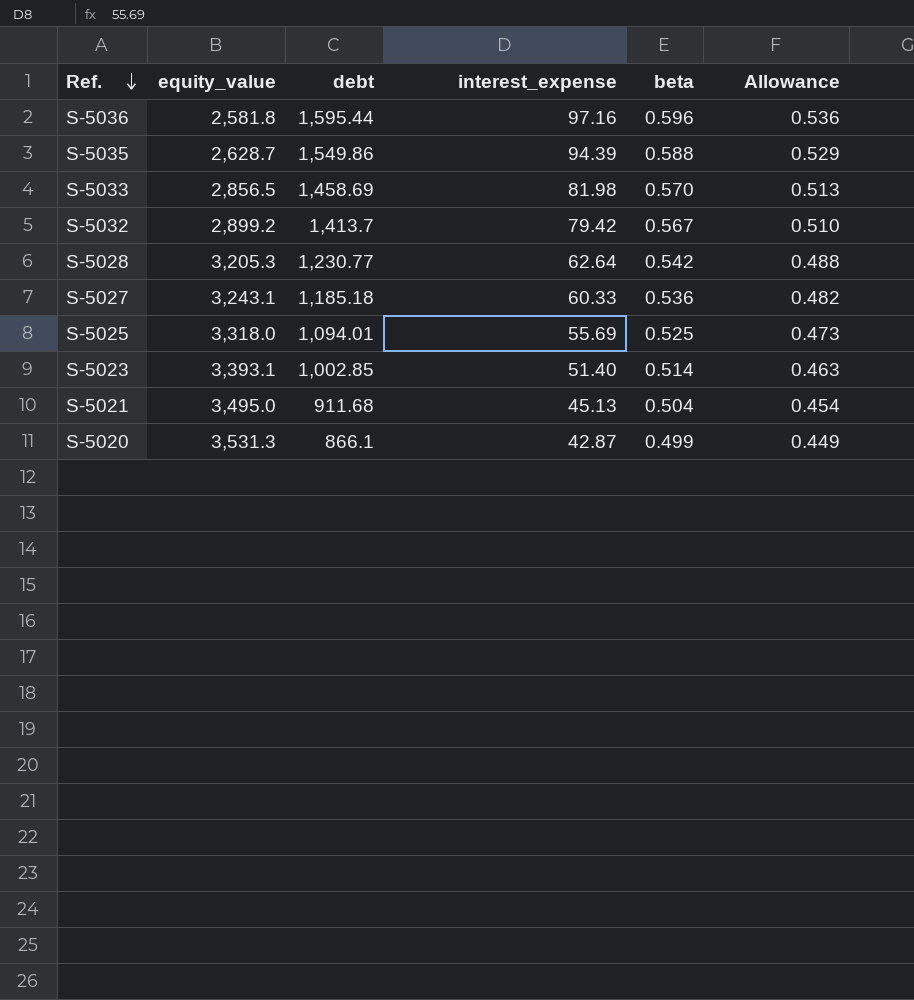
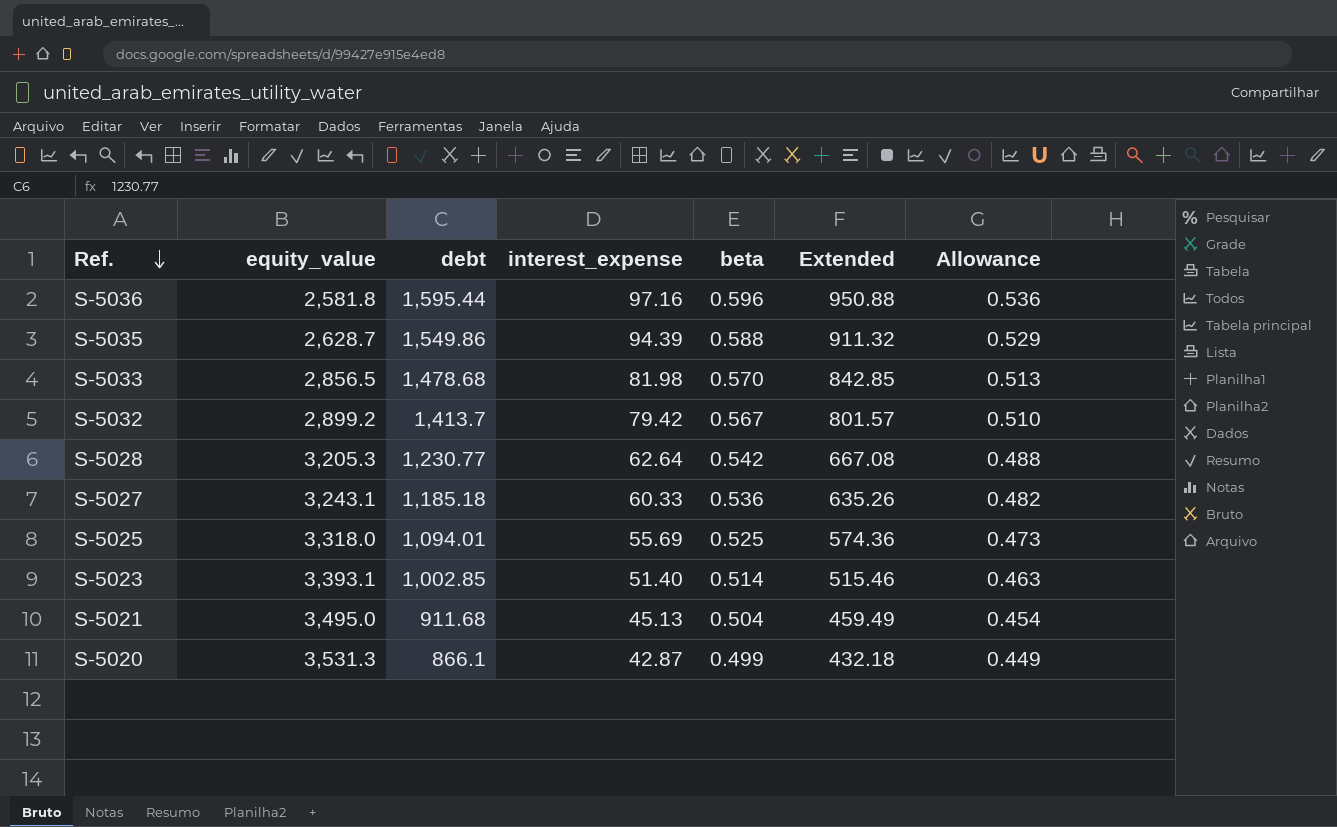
column Extended | formula: none -> [debt] * [beta]
S-5033 | debt: 1,458.69 -> 1,478.68

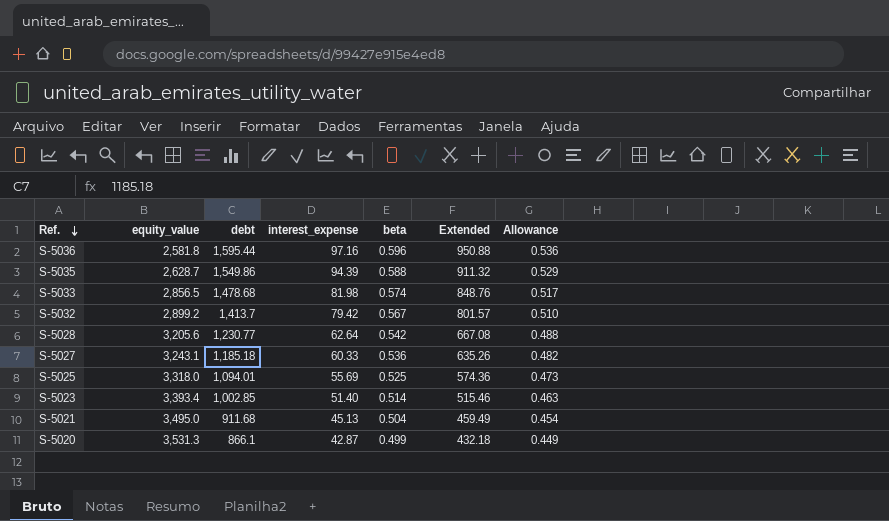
S-5033 | beta: 0.570 -> 0.574
S-5033 | Extended: 842.85 -> 848.76
S-5033 | Allowance: 0.513 -> 0.517
S-5028 | equity_value: 3,205.3 -> 3,205.6
S-5023 | equity_value: 3,393.1 -> 3,393.4

